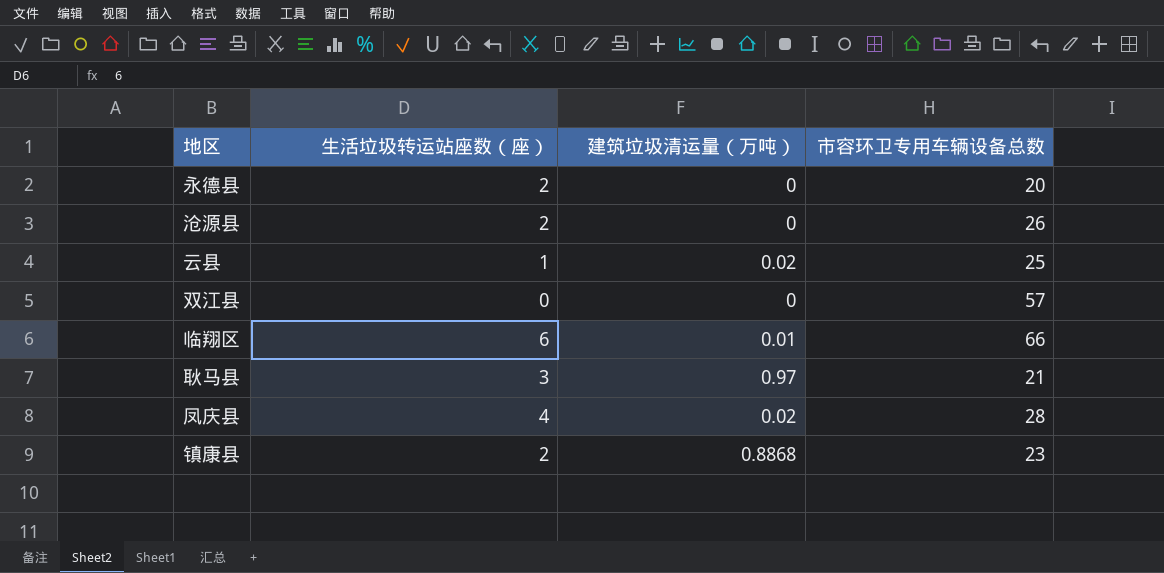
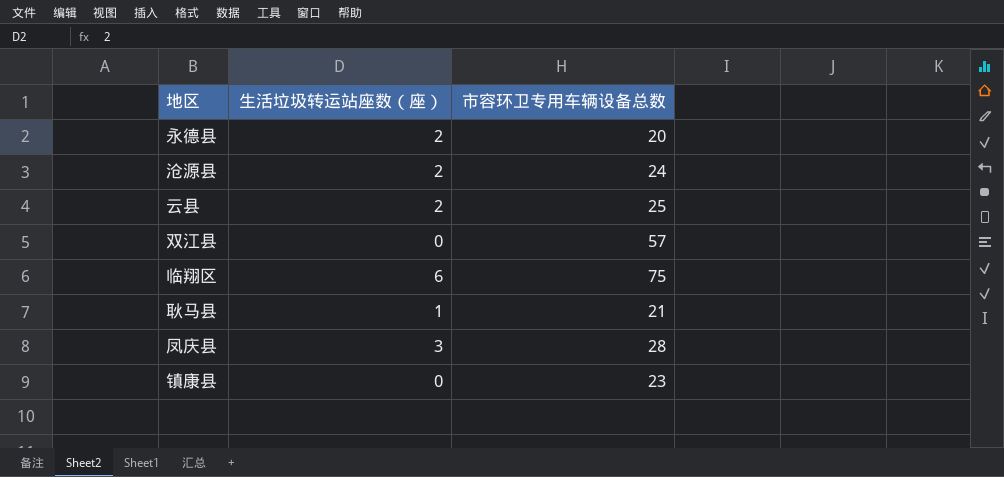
column 建筑垃圾清运量（万吨） | position: 3 -> none
沧源县 | 市容环卫专用车辆设备总数: 26 -> 24
云县 | 生活垃圾转运站座数（座）: 1 -> 2
临翔区 | 市容环卫专用车辆设备总数: 66 -> 75
耿马县 | 生活垃圾转运站座数（座）: 3 -> 1
凤庆县 | 生活垃圾转运站座数（座）: 4 -> 3
镇康县 | 生活垃圾转运站座数（座）: 2 -> 0

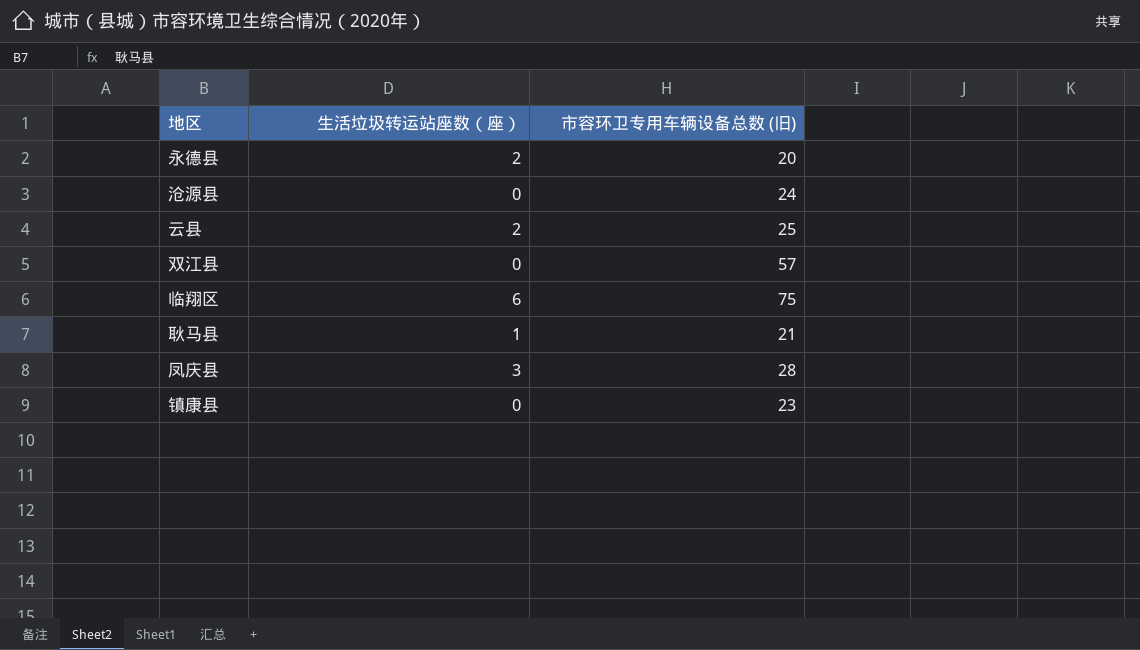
column name: 市容环卫专用车辆设备总数 -> 市容环卫专用车辆设备总数 (旧)
沧源县 | 生活垃圾转运站座数（座）: 2 -> 0

